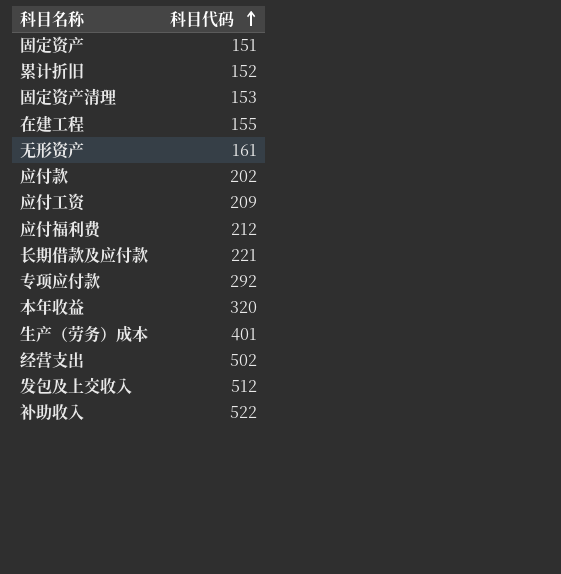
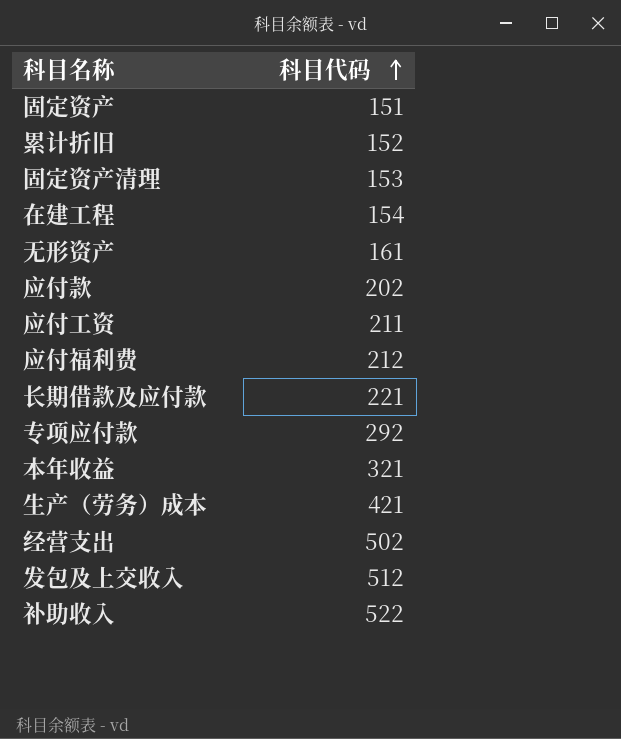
在建工程 | 科目代码: 155 -> 154
应付工资 | 科目代码: 209 -> 211
本年收益 | 科目代码: 320 -> 321
生产（劳务）成本 | 科目代码: 401 -> 421

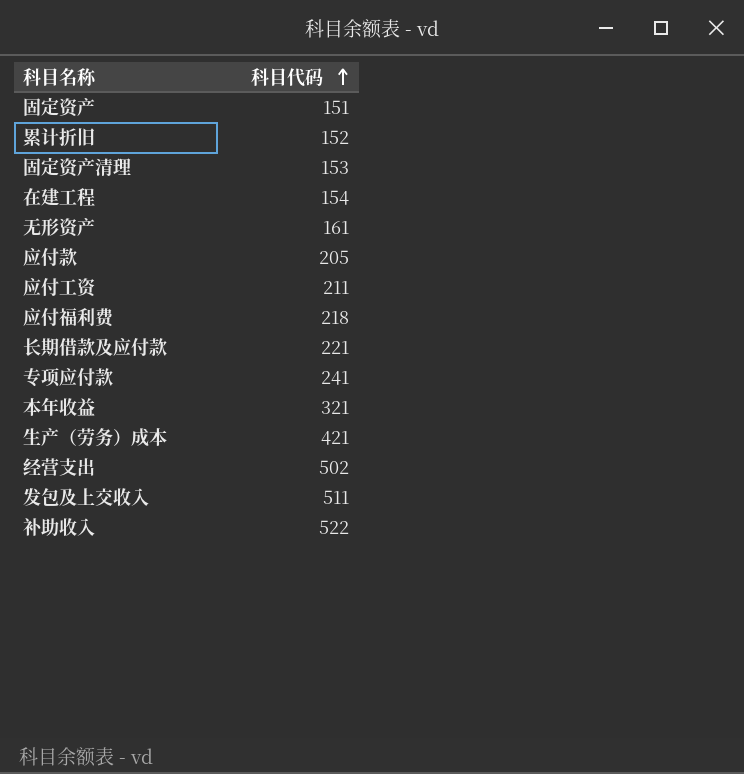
应付款 | 科目代码: 202 -> 205
应付福利费 | 科目代码: 212 -> 218
专项应付款 | 科目代码: 292 -> 241
发包及上交收入 | 科目代码: 512 -> 511

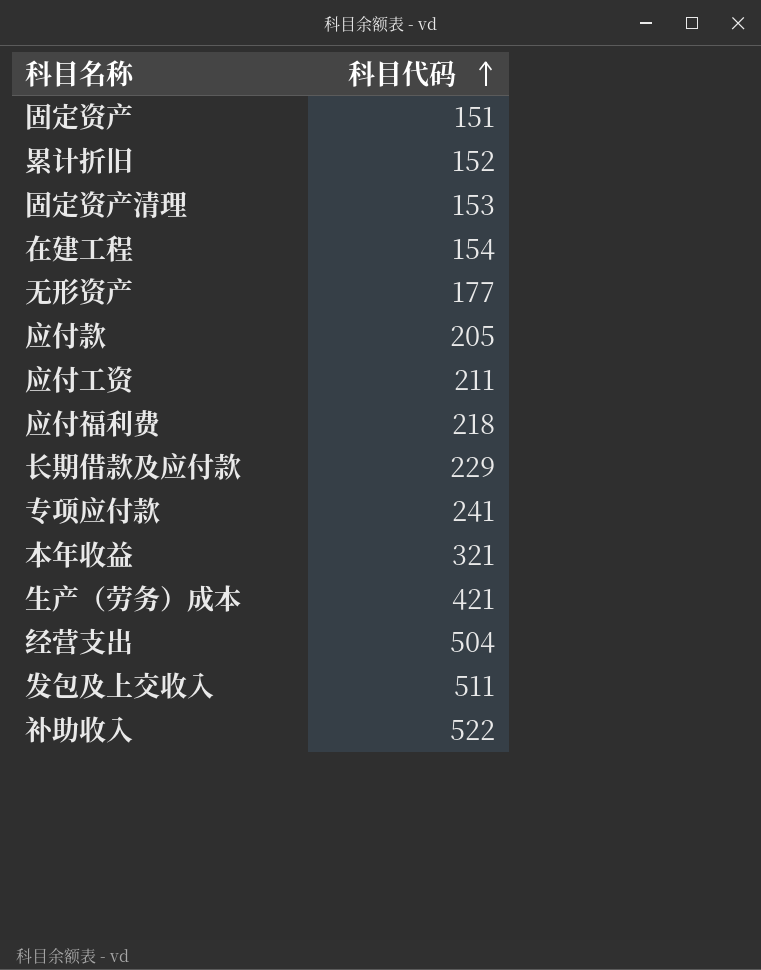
无形资产 | 科目代码: 161 -> 177
长期借款及应付款 | 科目代码: 221 -> 229
经营支出 | 科目代码: 502 -> 504

